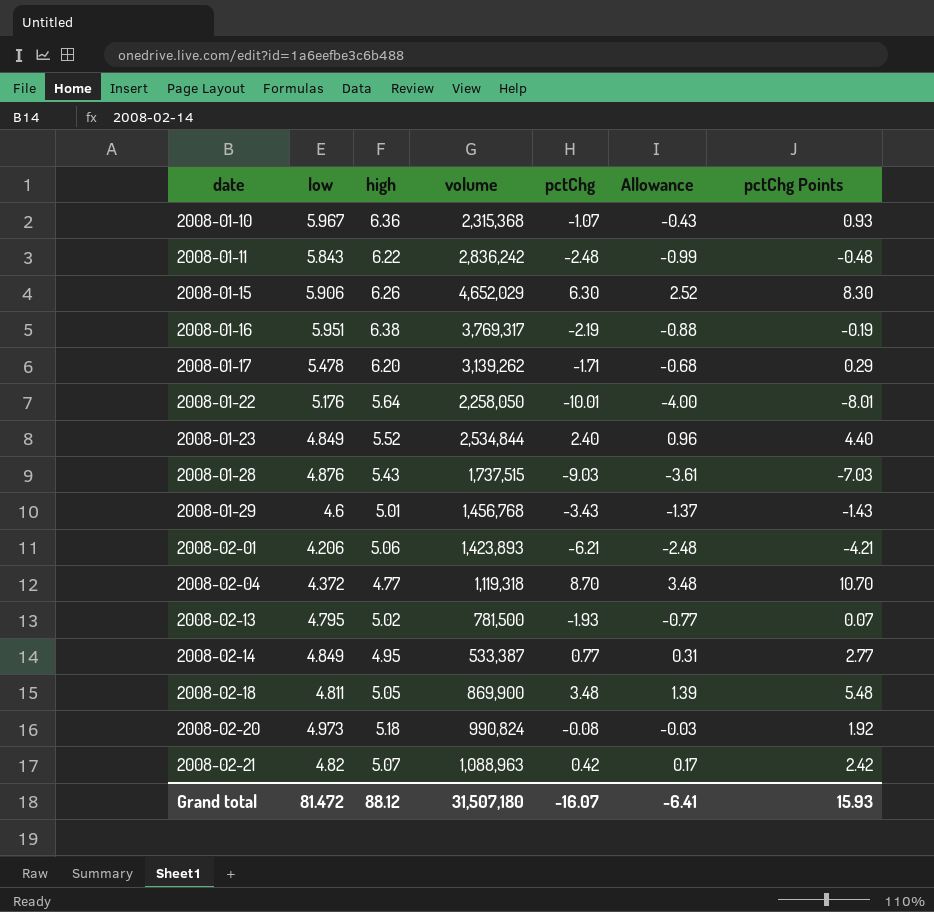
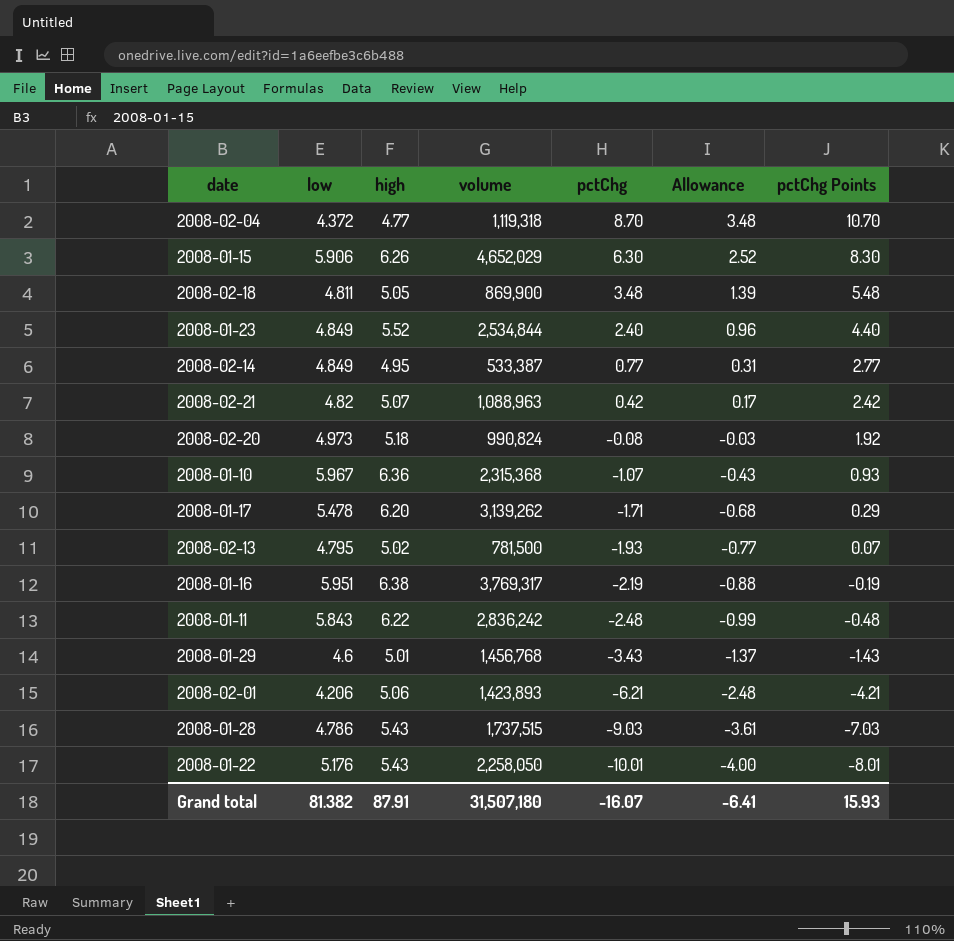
row order: date ascending -> pctChg descending
2008-01-28 | low: 4.876 -> 4.786
2008-01-22 | high: 5.64 -> 5.43
Grand total | low: 81.472 -> 81.382
Grand total | high: 88.12 -> 87.91

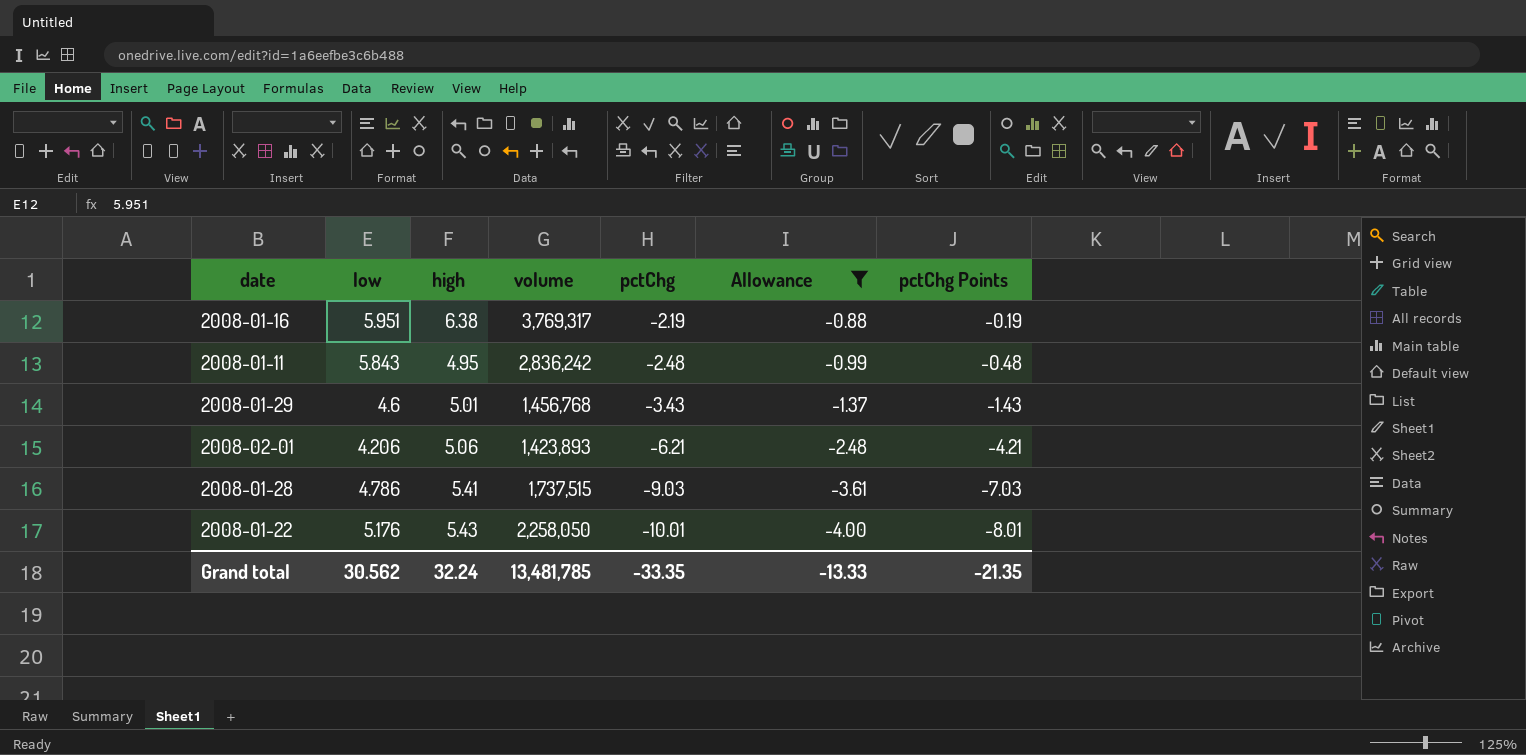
filter: none -> Allowance <= -0.88
2008-01-11 | high: 6.22 -> 4.95
2008-01-28 | high: 5.43 -> 5.41
Grand total | low: 81.382 -> 30.562
Grand total | high: 87.91 -> 32.24
Grand total | volume: 31,507,180 -> 13,481,785
Grand total | pctChg: -16.07 -> -33.35
Grand total | Allowance: -6.41 -> -13.33
Grand total | pctChg Points: 15.93 -> -21.35

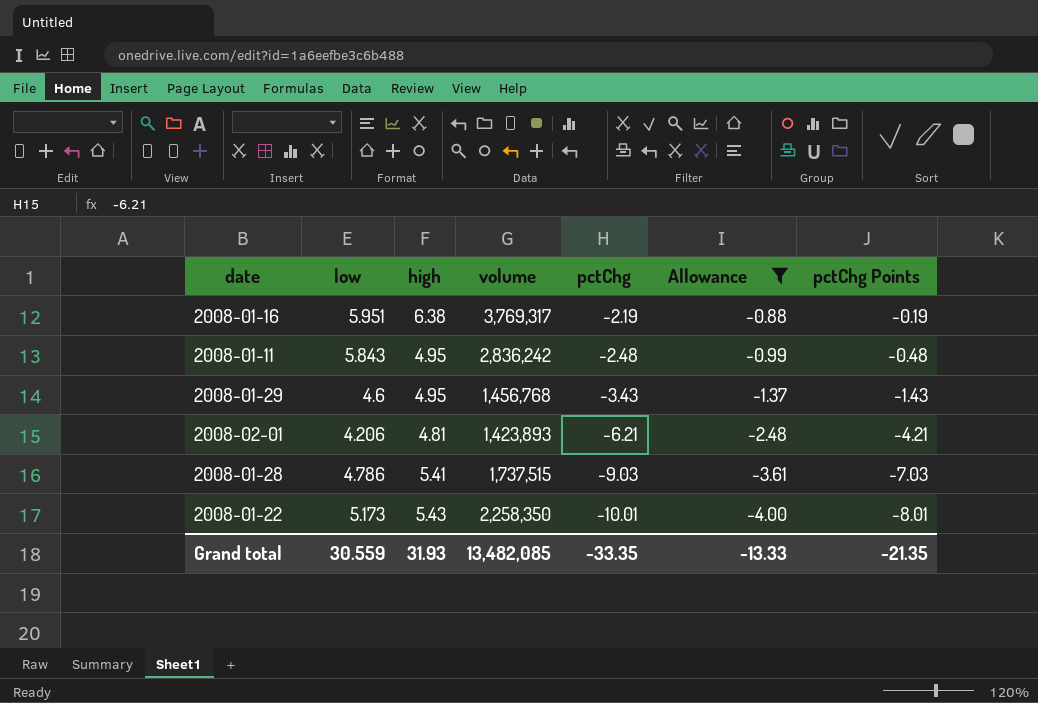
2008-01-29 | high: 5.01 -> 4.95
2008-02-01 | high: 5.06 -> 4.81
2008-01-22 | low: 5.176 -> 5.173
2008-01-22 | volume: 2,258,050 -> 2,258,350
Grand total | low: 30.562 -> 30.559
Grand total | high: 32.24 -> 31.93
Grand total | volume: 13,481,785 -> 13,482,085

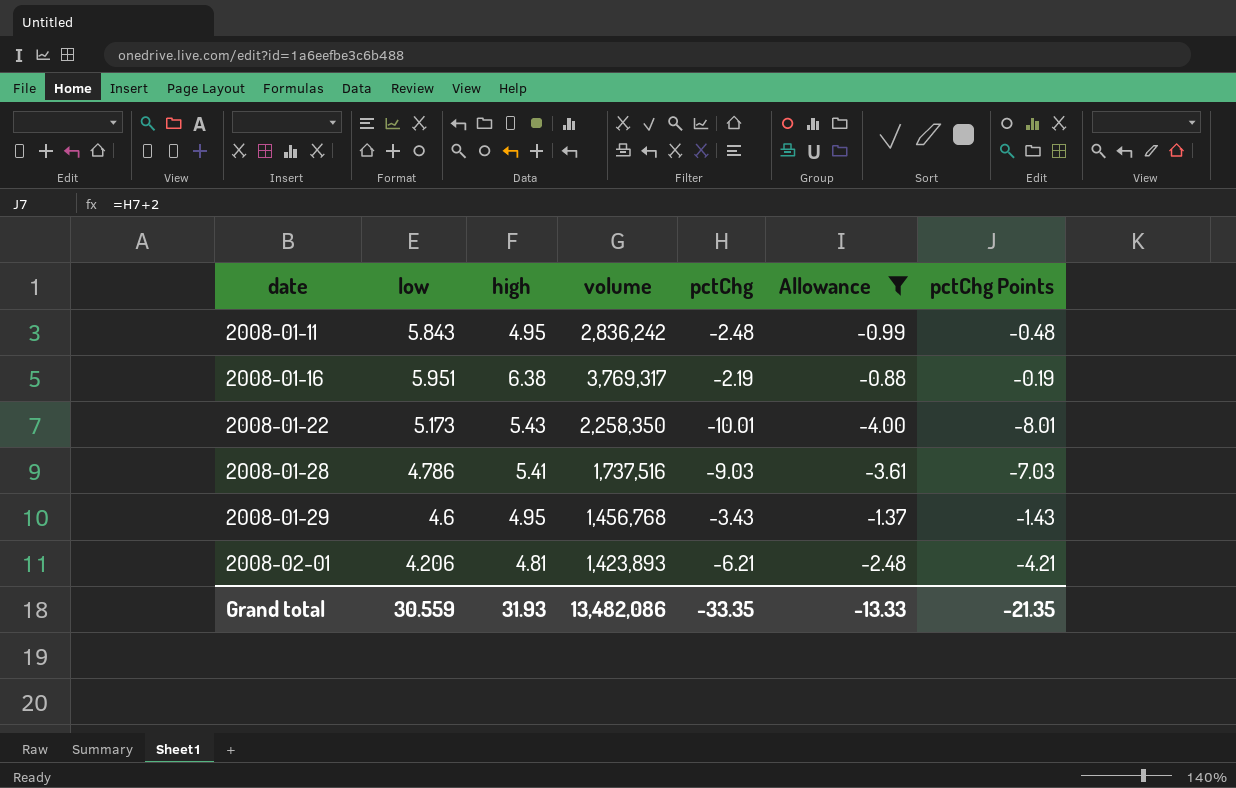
row order: pctChg descending -> date ascending
2008-01-28 | volume: 1,737,515 -> 1,737,516
Grand total | volume: 13,482,085 -> 13,482,086

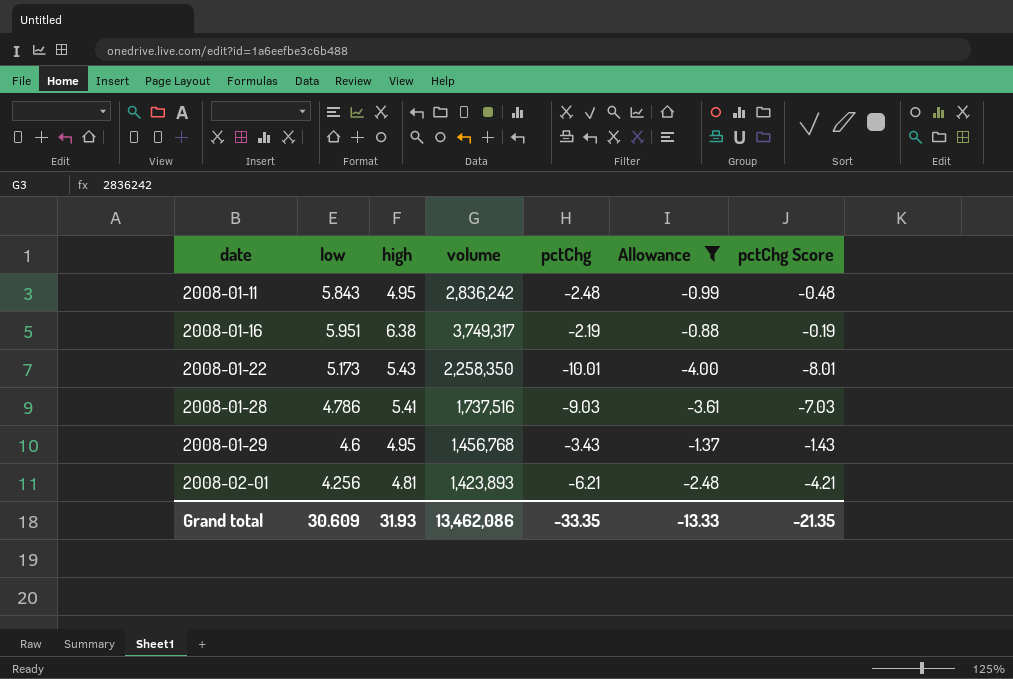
column name: pctChg Points -> pctChg Score
2008-01-16 | volume: 3,769,317 -> 3,749,317
2008-02-01 | low: 4.206 -> 4.256
Grand total | low: 30.559 -> 30.609
Grand total | volume: 13,482,086 -> 13,462,086

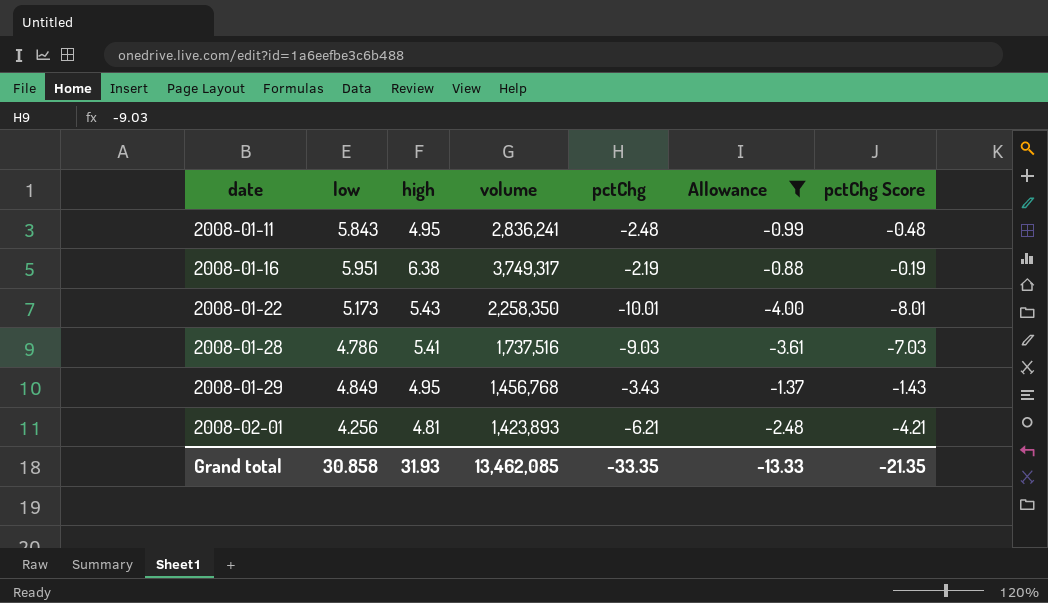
2008-01-11 | volume: 2,836,242 -> 2,836,241
2008-01-29 | low: 4.6 -> 4.849
Grand total | low: 30.609 -> 30.858
Grand total | volume: 13,462,086 -> 13,462,085

